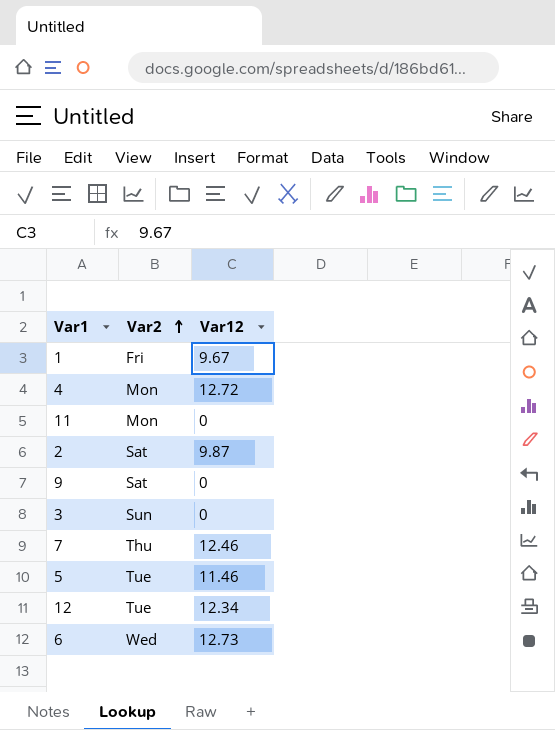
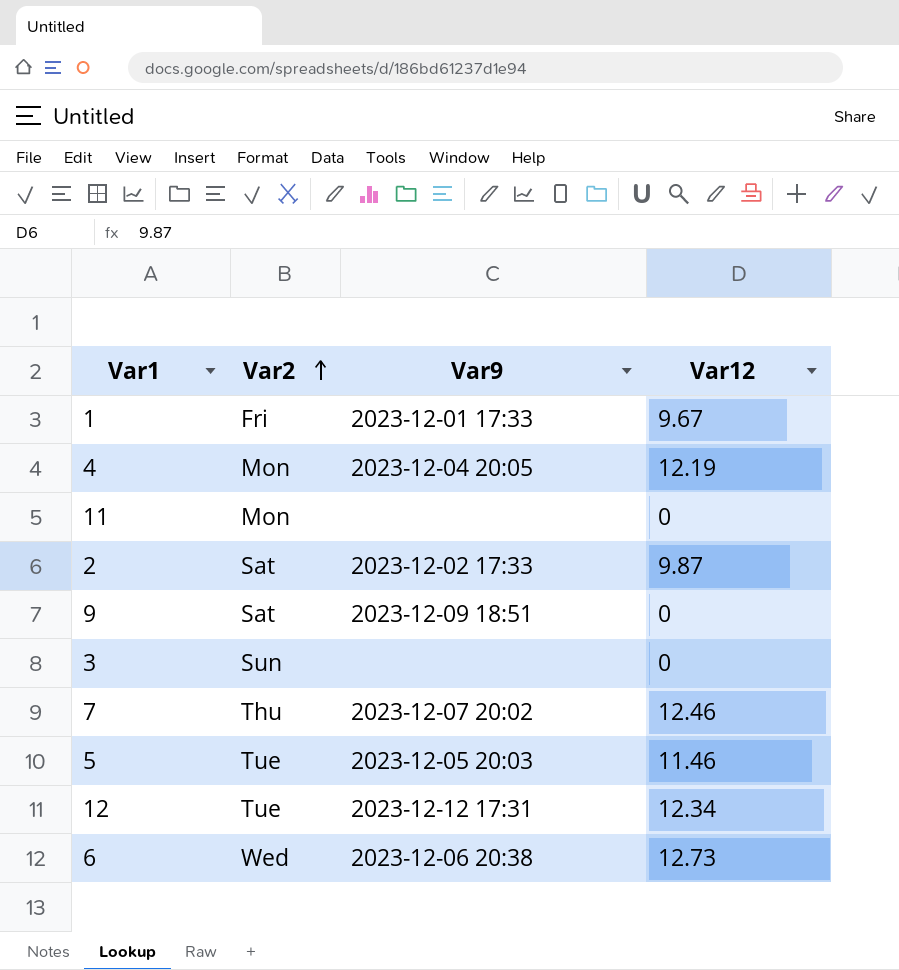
column Var9 | position: none -> 3
4 | Var12: 12.72 -> 12.19

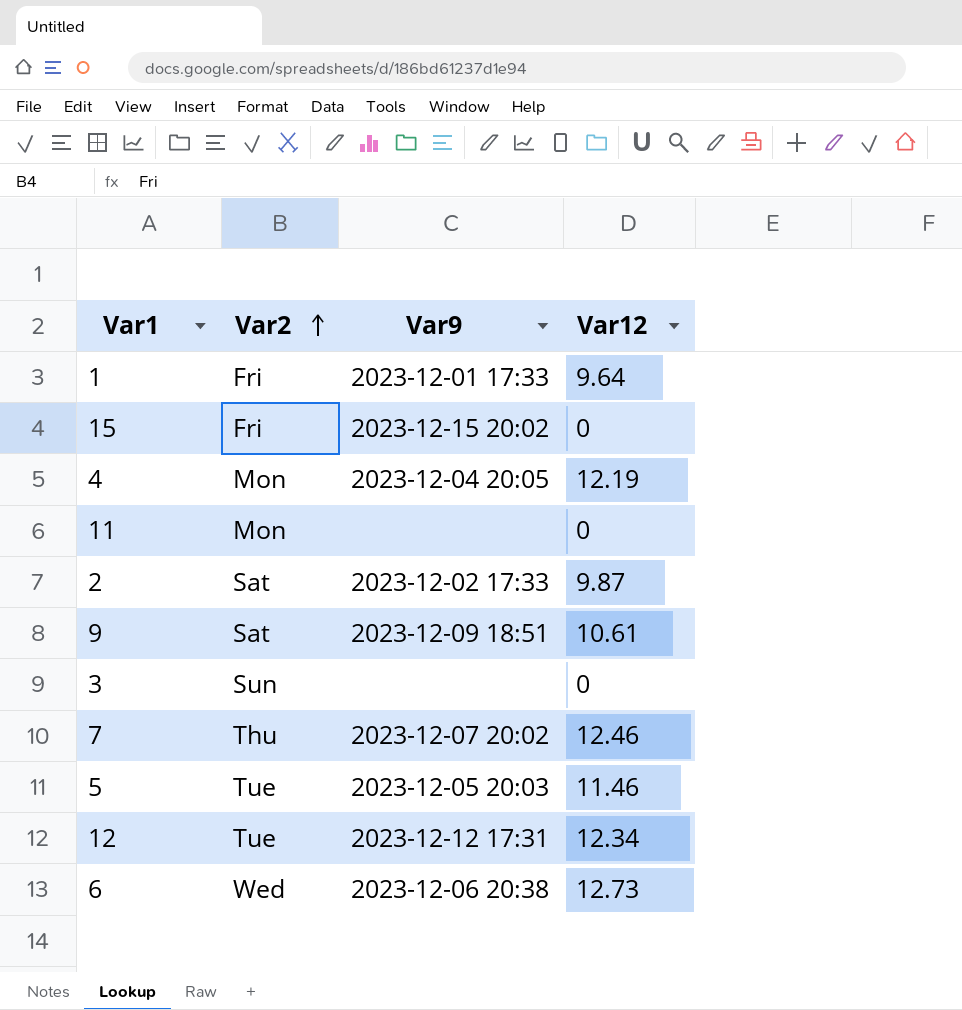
1 | Var12: 9.67 -> 9.64
row 15: none -> Fri | 2023-12-15 20:02 | 0
9 | Var12: 0 -> 10.61

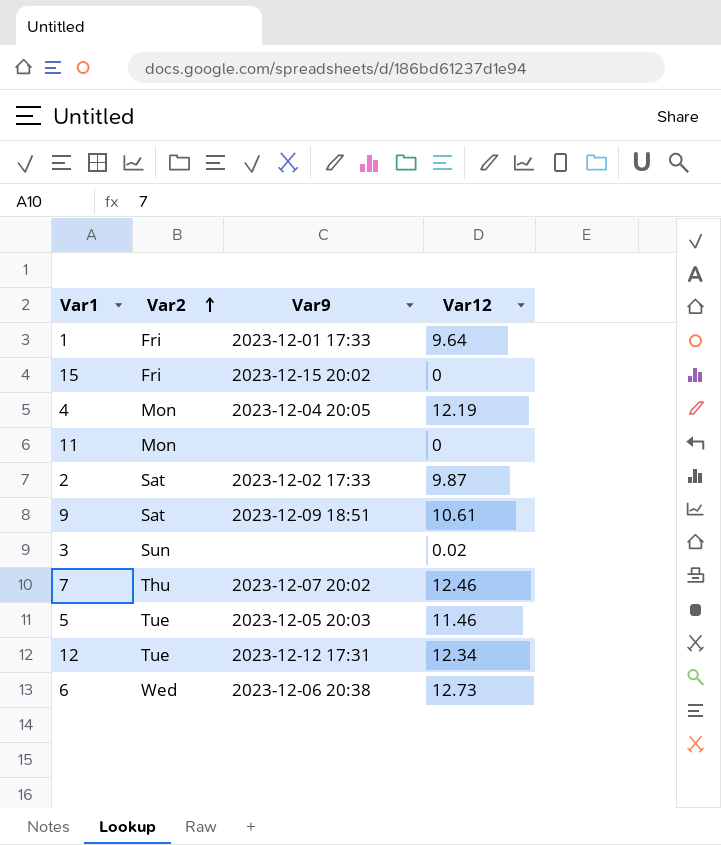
3 | Var12: 0 -> 0.02

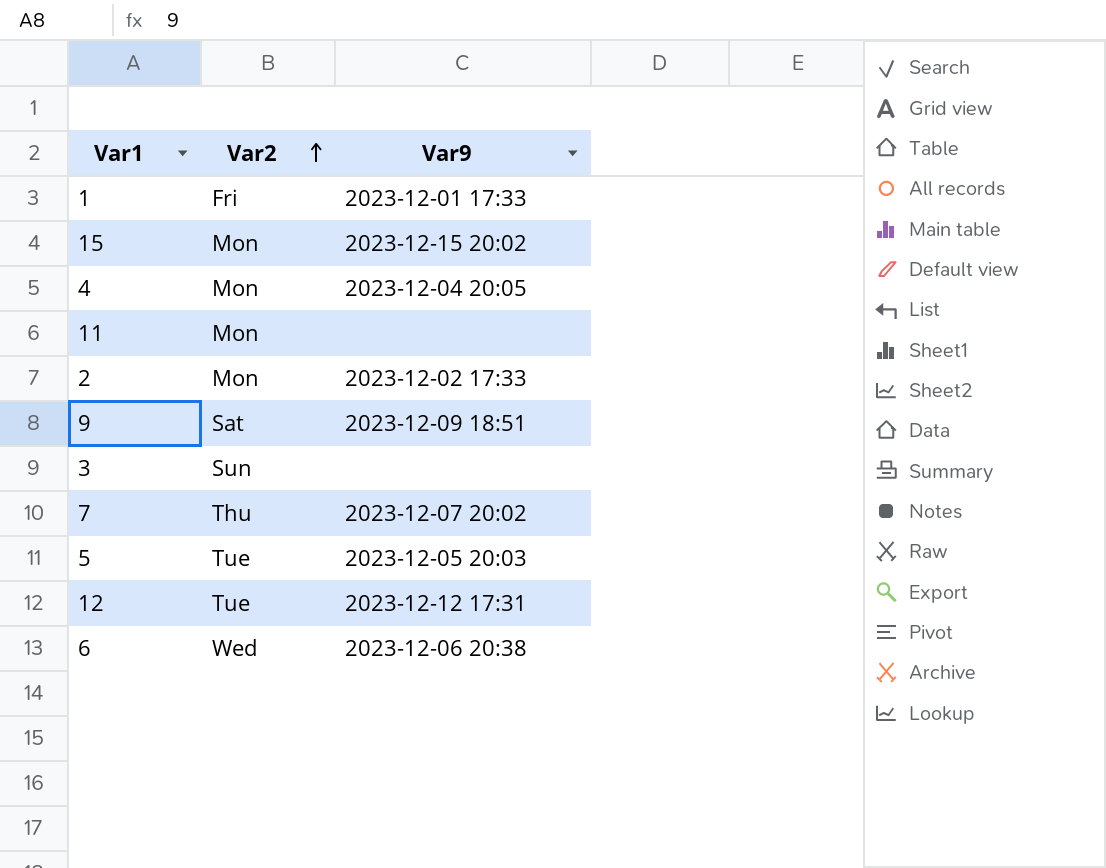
column Var12 | position: 4 -> none
15 | Var2: Fri -> Mon
2 | Var2: Sat -> Mon

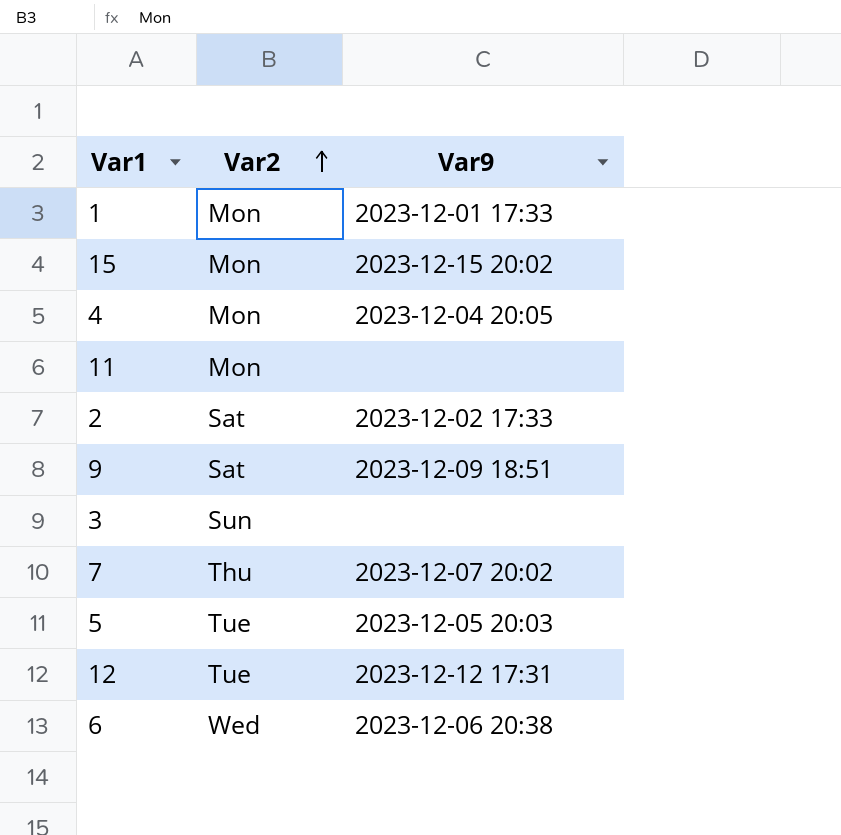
1 | Var2: Fri -> Mon
2 | Var2: Mon -> Sat

